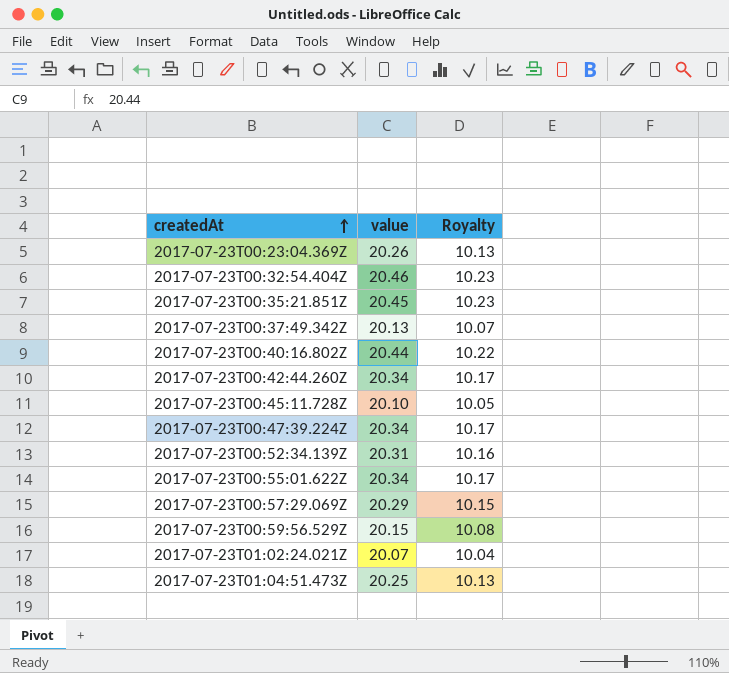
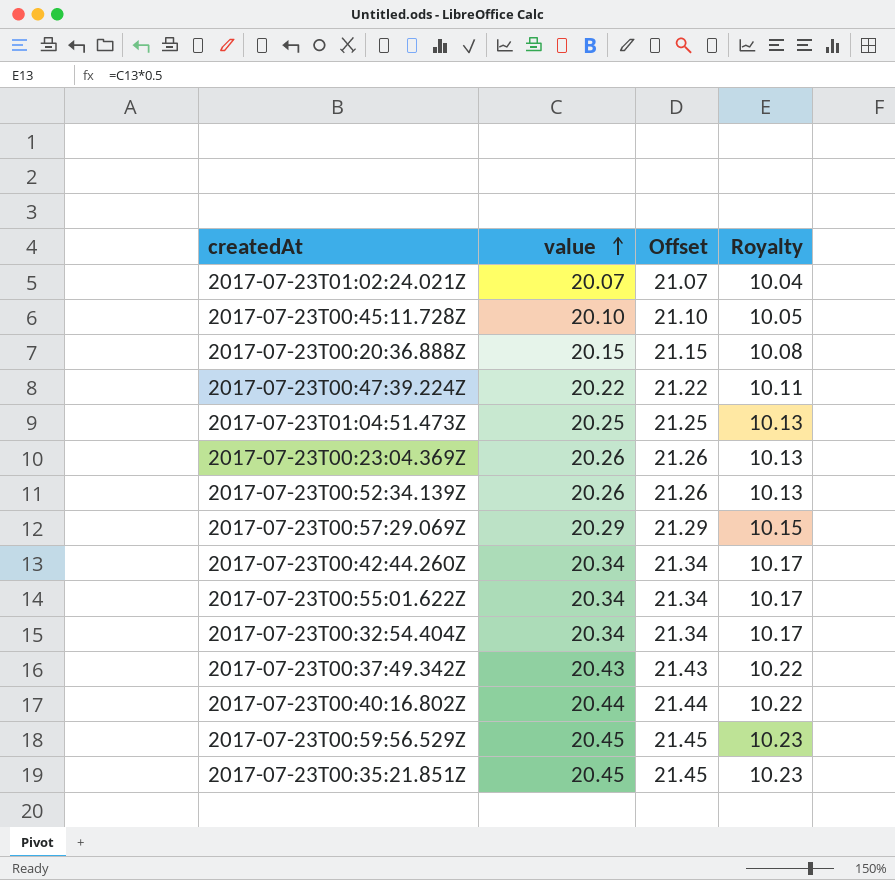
row order: createdAt ascending -> value ascending
column Offset | formula: none -> [value] + 1
row 2017-07-23T00:20:36.888Z: none -> 20.15 | 21.15 | 10.08
2017-07-23T00:47:39.224Z | value: 20.34 -> 20.22
2017-07-23T00:47:39.224Z | Royalty: 10.17 -> 10.11
2017-07-23T00:52:34.139Z | value: 20.31 -> 20.26
2017-07-23T00:52:34.139Z | Royalty: 10.16 -> 10.13
2017-07-23T00:32:54.404Z | value: 20.46 -> 20.34
2017-07-23T00:32:54.404Z | Royalty: 10.23 -> 10.17
2017-07-23T00:37:49.342Z | value: 20.13 -> 20.43
2017-07-23T00:37:49.342Z | Royalty: 10.07 -> 10.22
2017-07-23T00:59:56.529Z | value: 20.15 -> 20.45
2017-07-23T00:59:56.529Z | Royalty: 10.08 -> 10.23

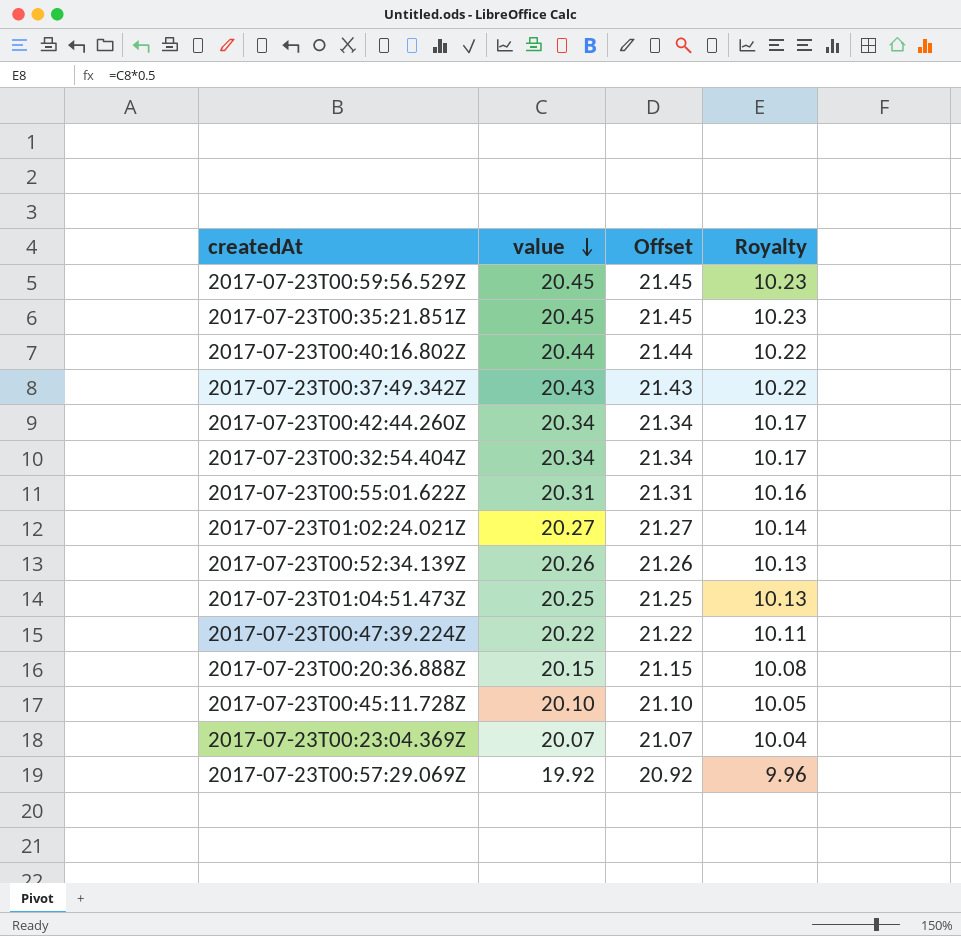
row order: value ascending -> value descending
2017-07-23T00:55:01.622Z | value: 20.34 -> 20.31
2017-07-23T00:55:01.622Z | Offset: 21.34 -> 21.31
2017-07-23T00:55:01.622Z | Royalty: 10.17 -> 10.16
2017-07-23T01:02:24.021Z | value: 20.07 -> 20.27
2017-07-23T01:02:24.021Z | Offset: 21.07 -> 21.27
2017-07-23T01:02:24.021Z | Royalty: 10.04 -> 10.14
2017-07-23T00:23:04.369Z | value: 20.26 -> 20.07
2017-07-23T00:23:04.369Z | Offset: 21.26 -> 21.07
2017-07-23T00:23:04.369Z | Royalty: 10.13 -> 10.04
2017-07-23T00:57:29.069Z | value: 20.29 -> 19.92
2017-07-23T00:57:29.069Z | Offset: 21.29 -> 20.92
2017-07-23T00:57:29.069Z | Royalty: 10.15 -> 9.96

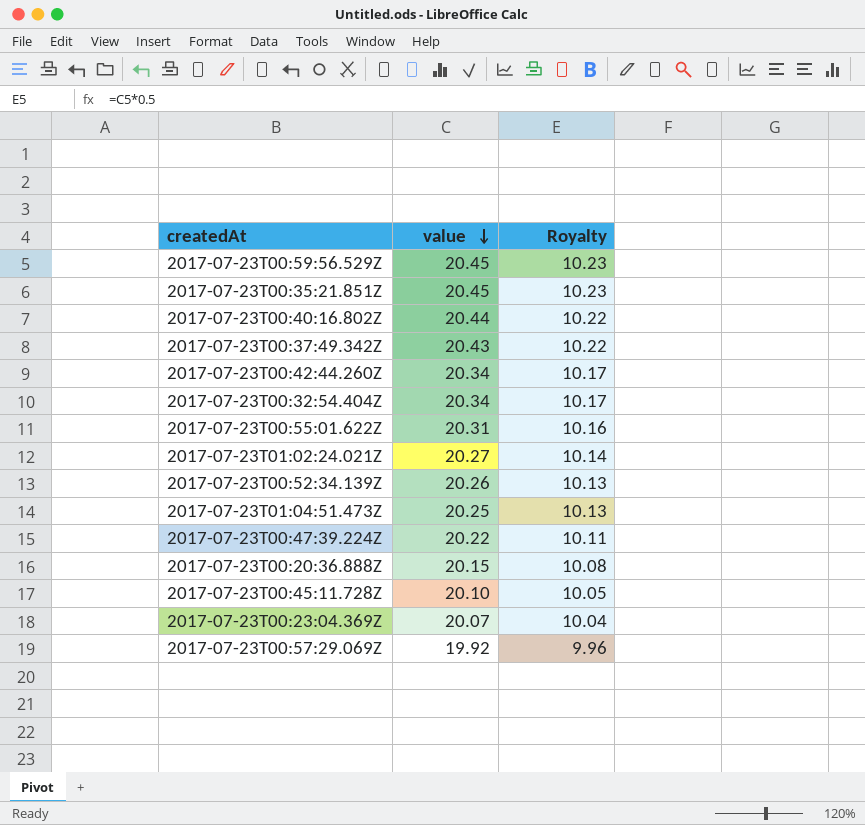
column Offset | formula: [value] + 1 -> none

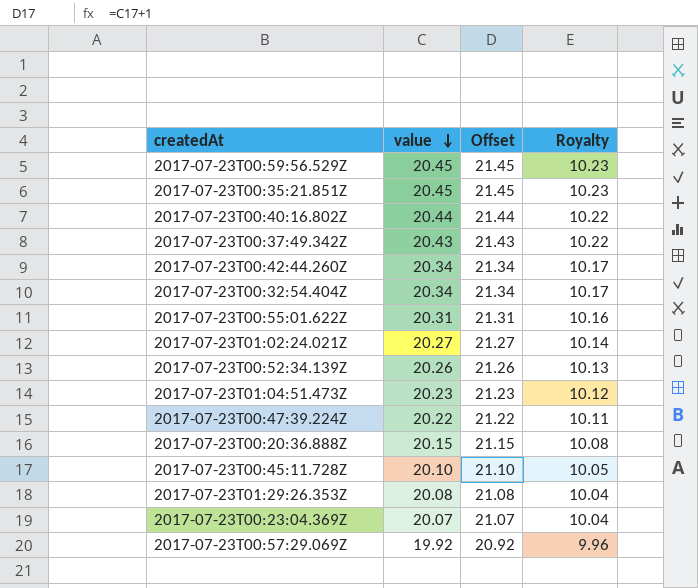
column Offset | formula: none -> [value] + 1
2017-07-23T01:04:51.473Z | value: 20.25 -> 20.23
2017-07-23T01:04:51.473Z | Royalty: 10.13 -> 10.12
row 2017-07-23T01:29:26.353Z: none -> 20.08 | 21.08 | 10.04

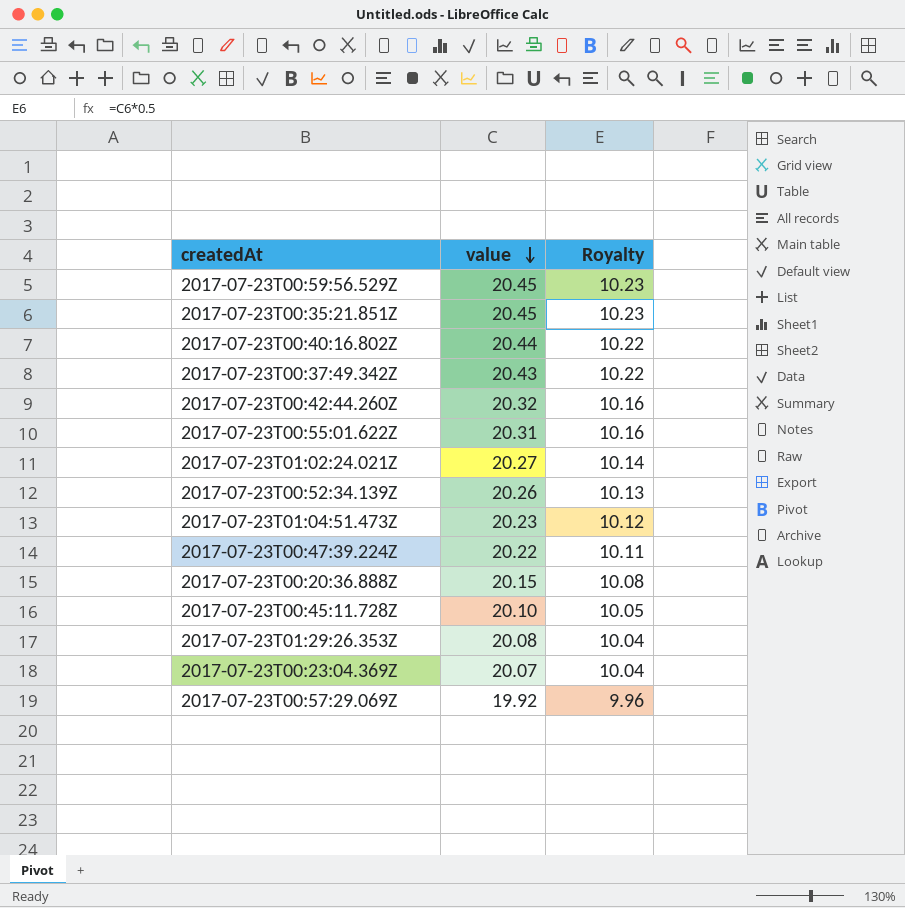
column Offset | formula: [value] + 1 -> none
row 2017-07-23T00:32:54.404Z: 20.34 | 21.34 | 10.17 -> none
2017-07-23T00:42:44.260Z | value: 20.34 -> 20.32
2017-07-23T00:42:44.260Z | Royalty: 10.17 -> 10.16

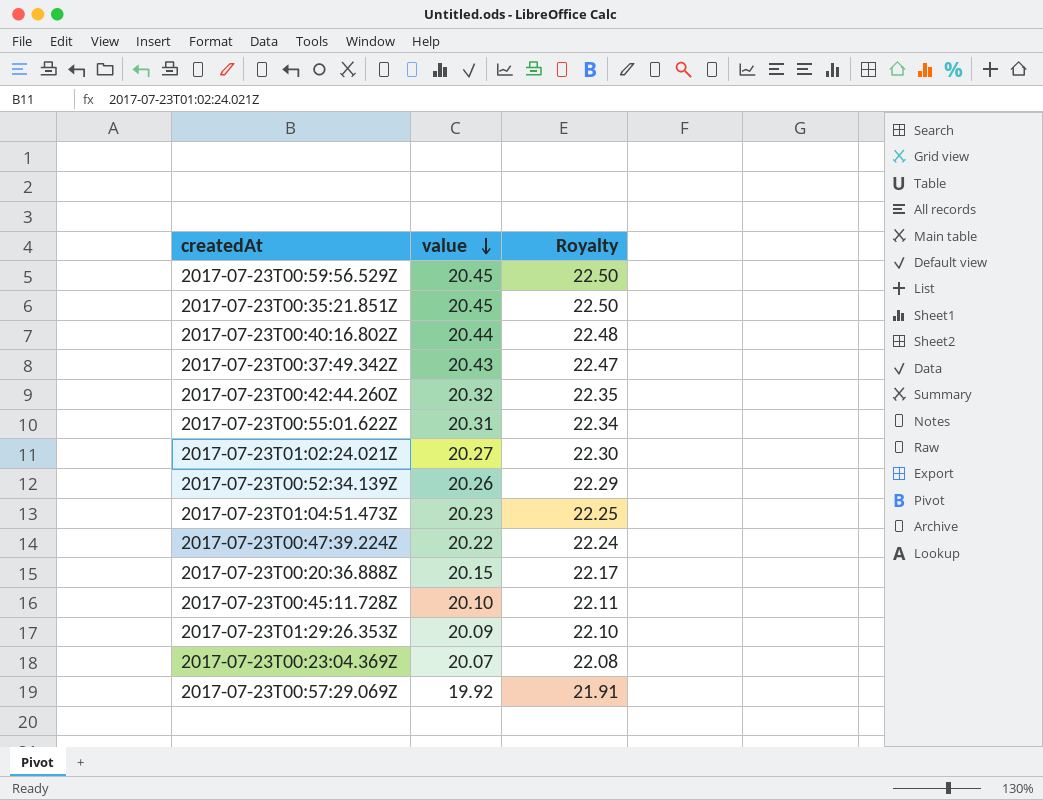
column Royalty | formula: [value] * 0.5 -> [value] * 1.1
2017-07-23T01:29:26.353Z | value: 20.08 -> 20.09

